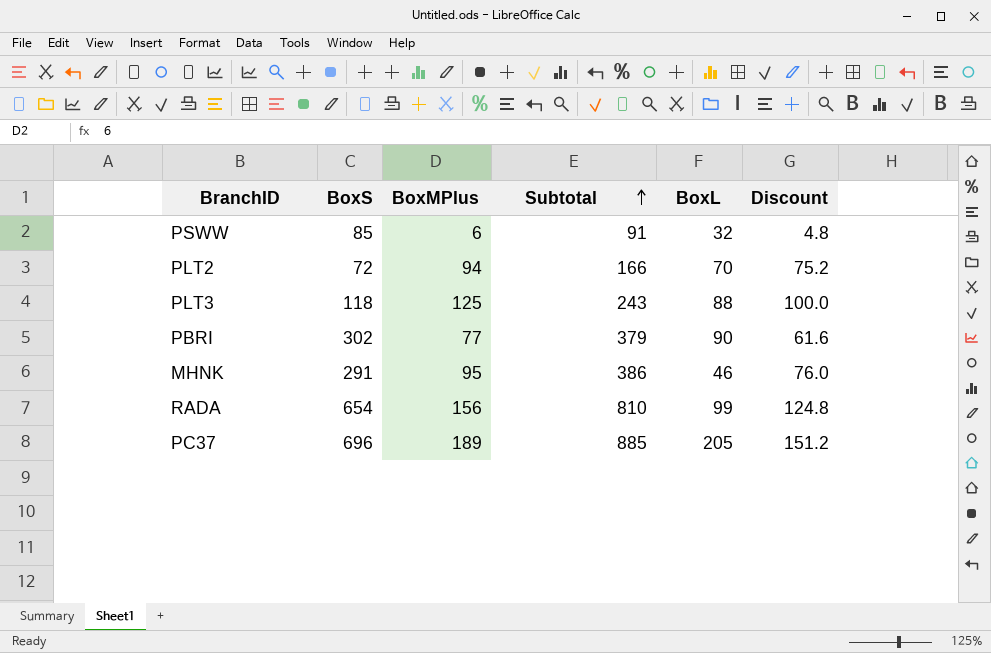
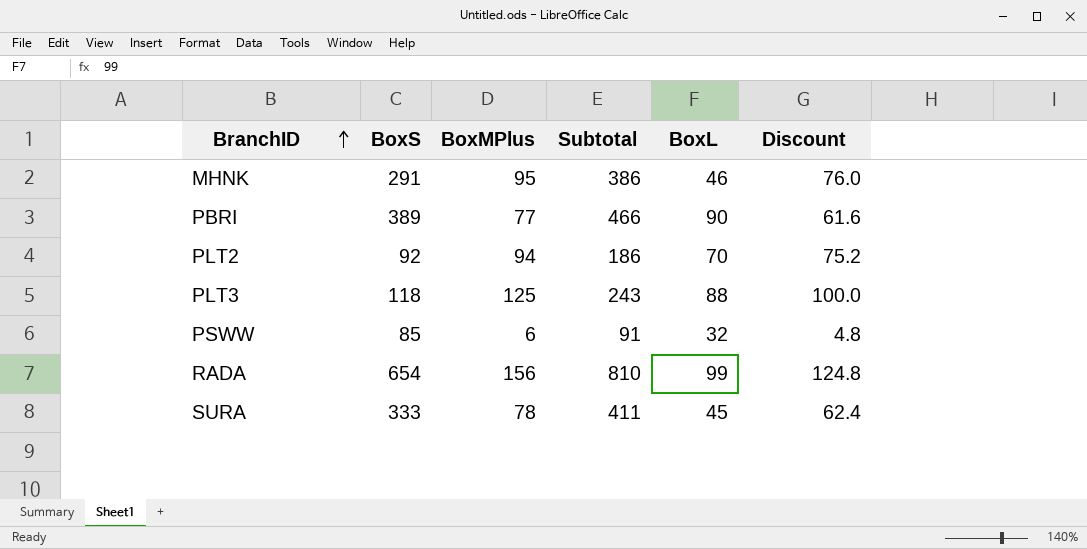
row order: Subtotal ascending -> BranchID ascending
row PC37: 696 | 189 | 885 | 205 | 151.2 -> none
PBRI | BoxS: 302 -> 389
PBRI | Subtotal: 379 -> 466
PLT2 | BoxS: 72 -> 92
PLT2 | Subtotal: 166 -> 186
row SURA: none -> 333 | 78 | 411 | 45 | 62.4

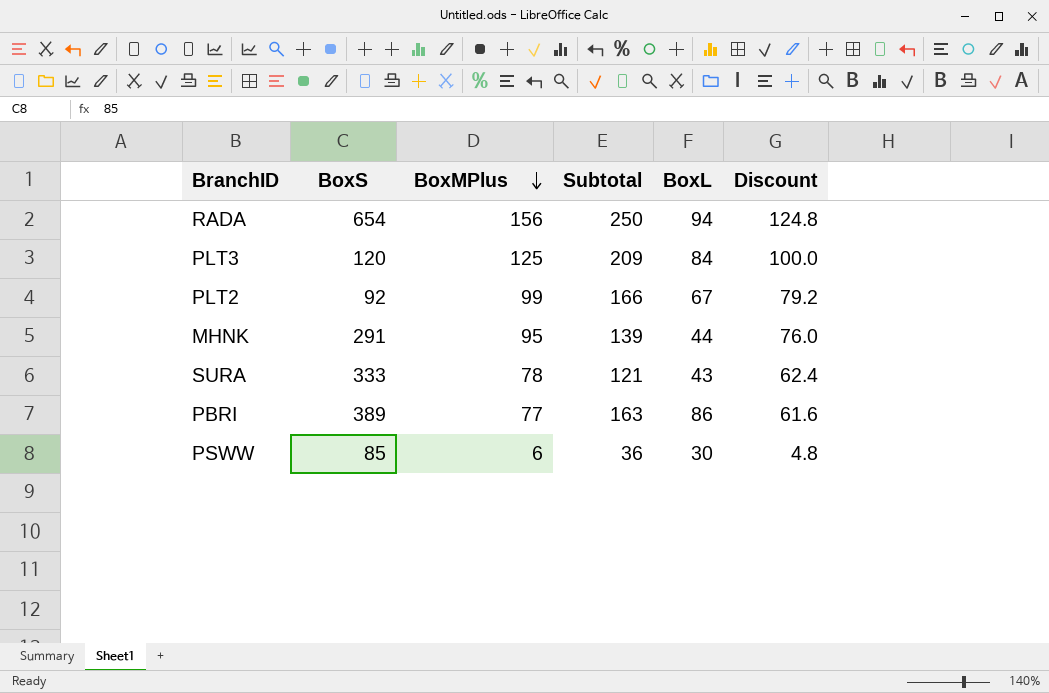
row order: BranchID ascending -> BoxMPlus descending
column Subtotal | formula: [BoxS] + [BoxMPlus] -> [BoxMPlus] + [BoxL]
RADA | BoxL: 99 -> 94
PLT3 | BoxS: 118 -> 120
PLT3 | BoxL: 88 -> 84
PLT2 | BoxMPlus: 94 -> 99
PLT2 | BoxL: 70 -> 67
PLT2 | Discount: 75.2 -> 79.2
MHNK | BoxL: 46 -> 44
SURA | BoxL: 45 -> 43
PBRI | BoxL: 90 -> 86
PSWW | BoxL: 32 -> 30

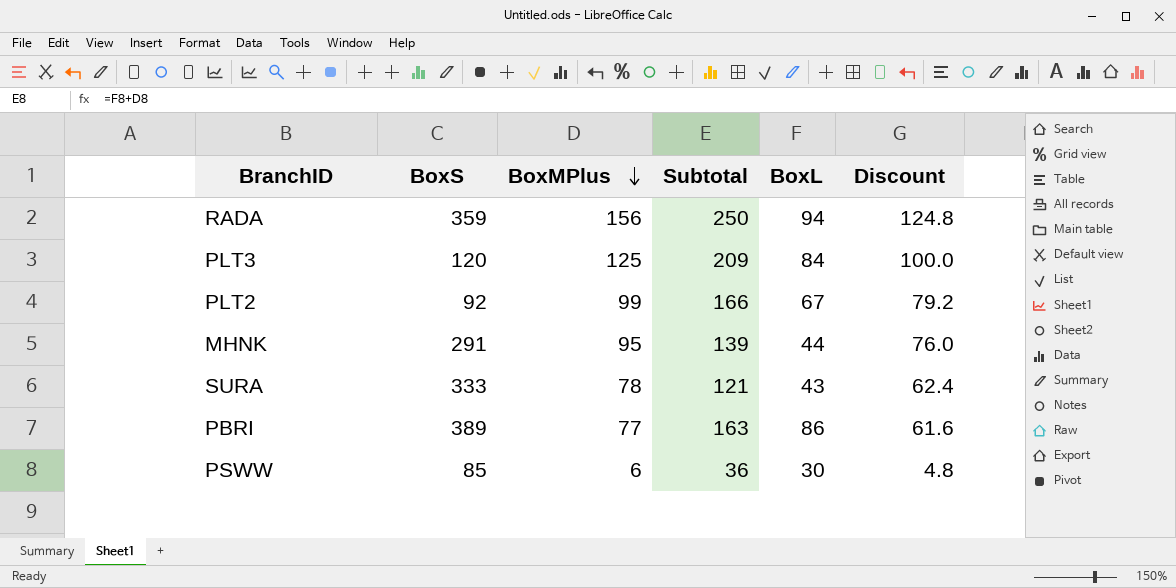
RADA | BoxS: 654 -> 359

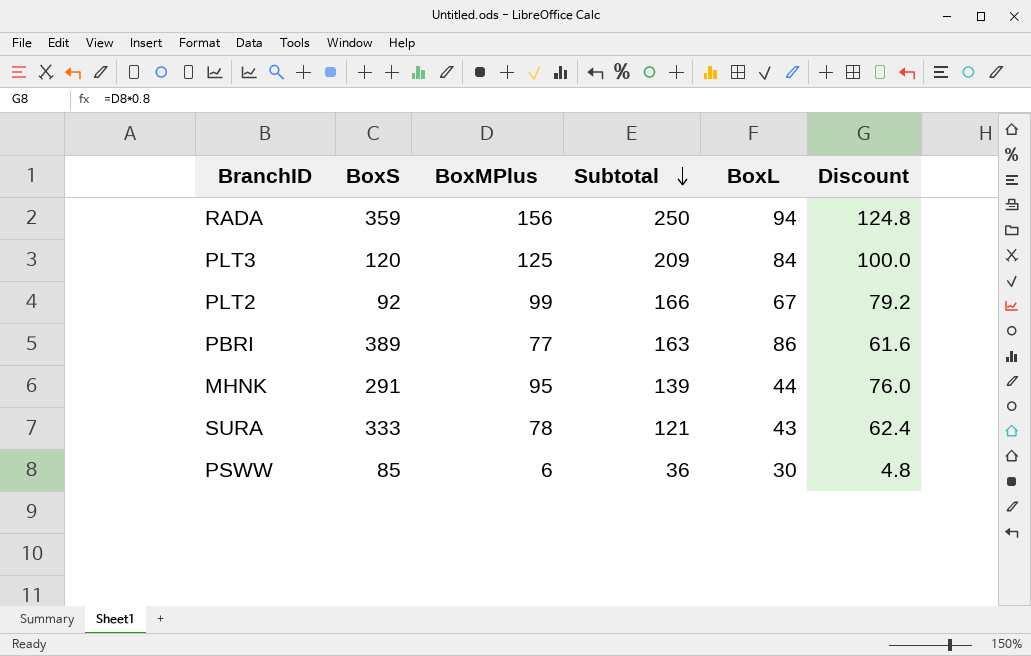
row order: BoxMPlus descending -> Subtotal descending

